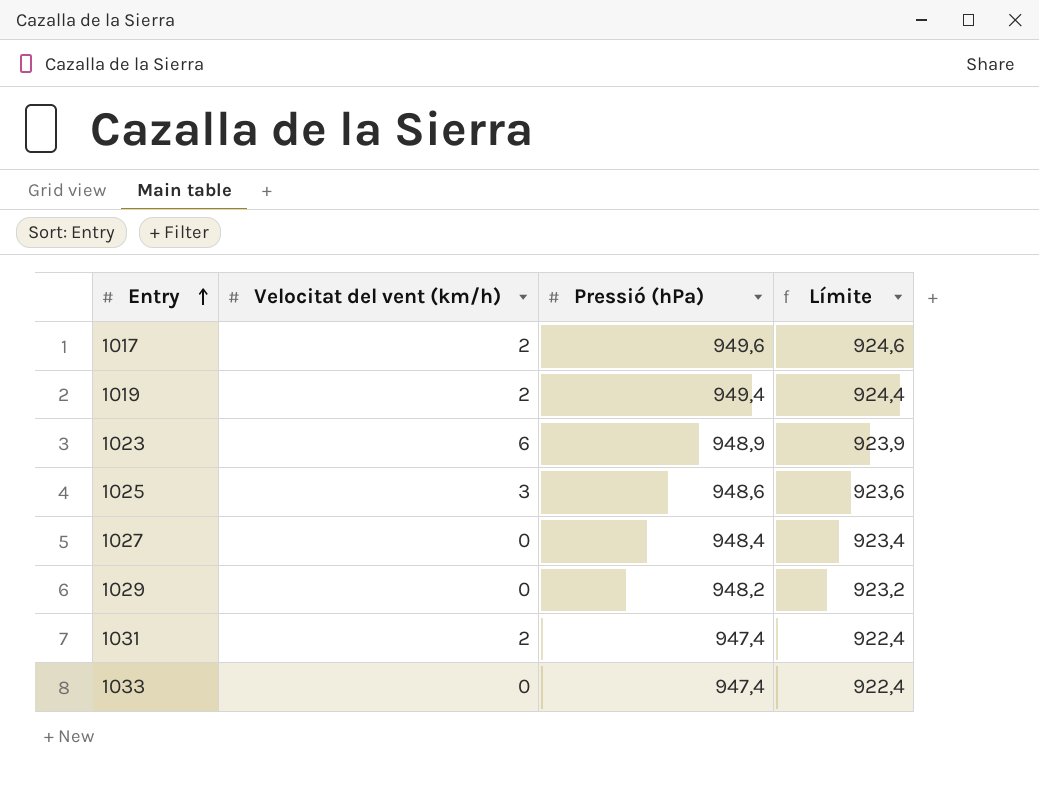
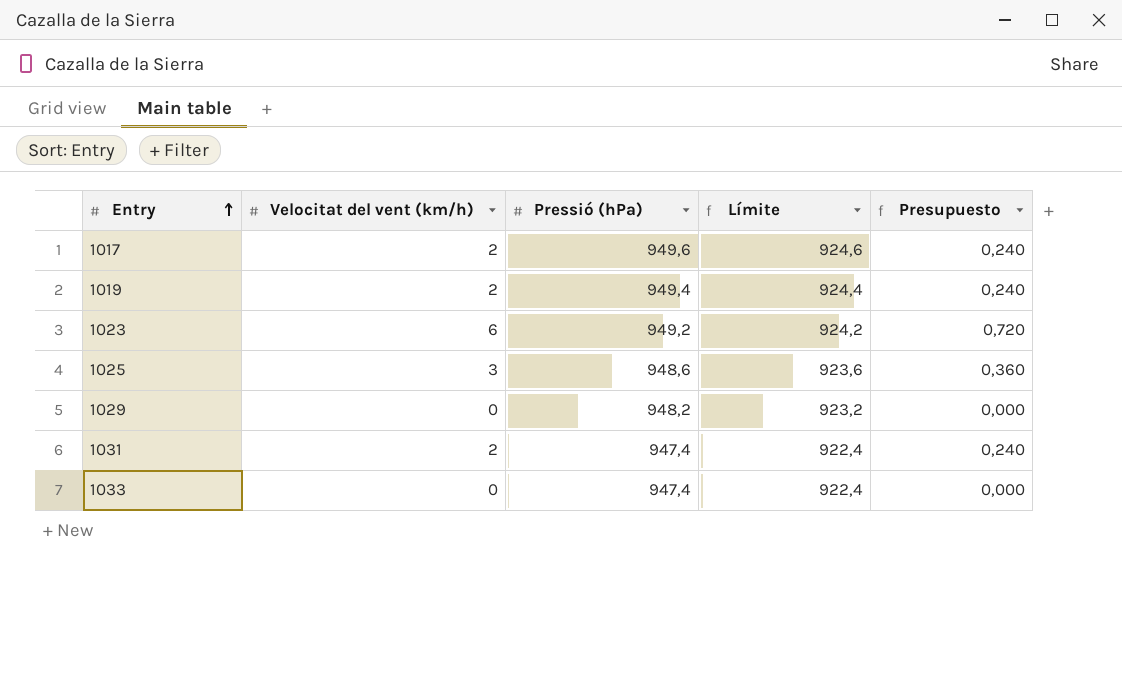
column Presupuesto | formula: none -> [Velocitat del vent (km/h)] * 0,12
row 1027: 0 | 948,4 | 923,4 -> none
1023 | Pressió (hPa): 948,9 -> 949,2
1023 | Límite: 923,9 -> 924,2

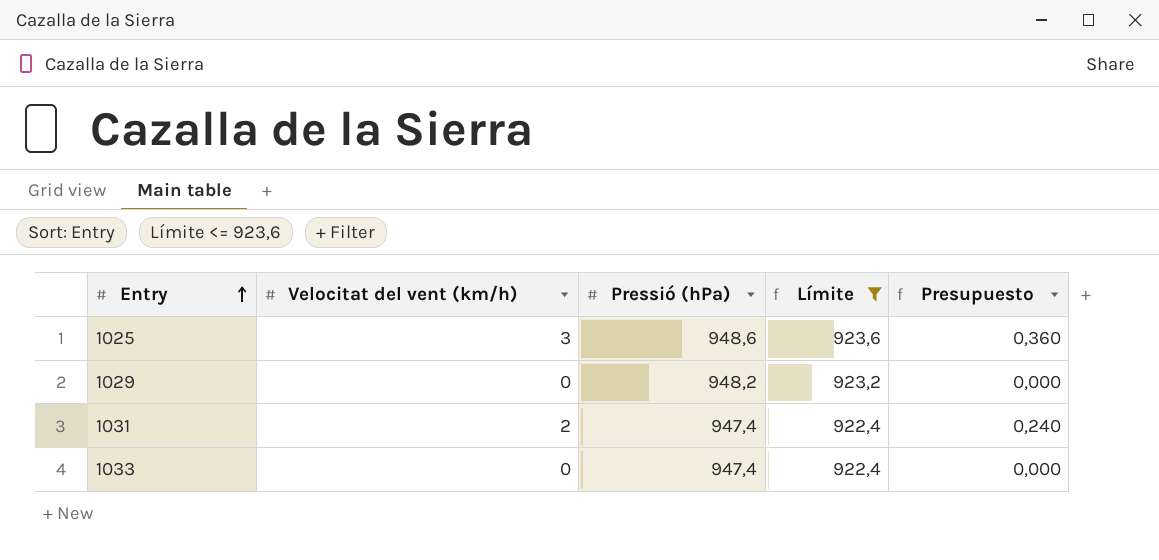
filter: none -> Límite <= 923,6

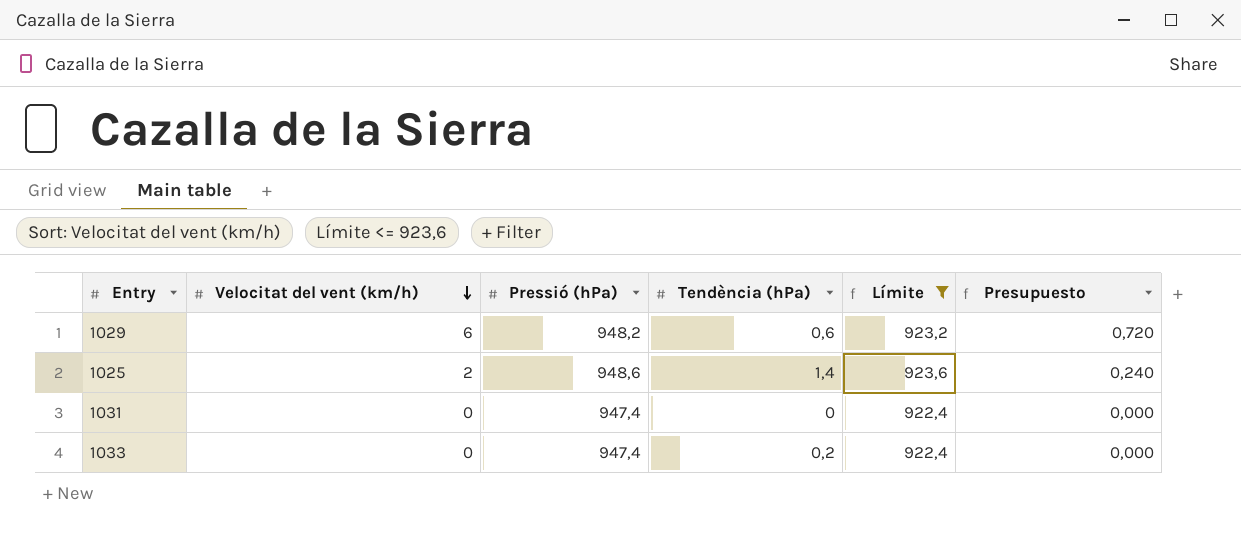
row order: Entry ascending -> Velocitat del vent (km/h) descending
column Tendència (hPa) | position: none -> 4
1029 | Velocitat del vent (km/h): 0 -> 6
1029 | Presupuesto: 0,000 -> 0,720
1025 | Velocitat del vent (km/h): 3 -> 2
1025 | Presupuesto: 0,360 -> 0,240
1031 | Velocitat del vent (km/h): 2 -> 0
1031 | Presupuesto: 0,240 -> 0,000

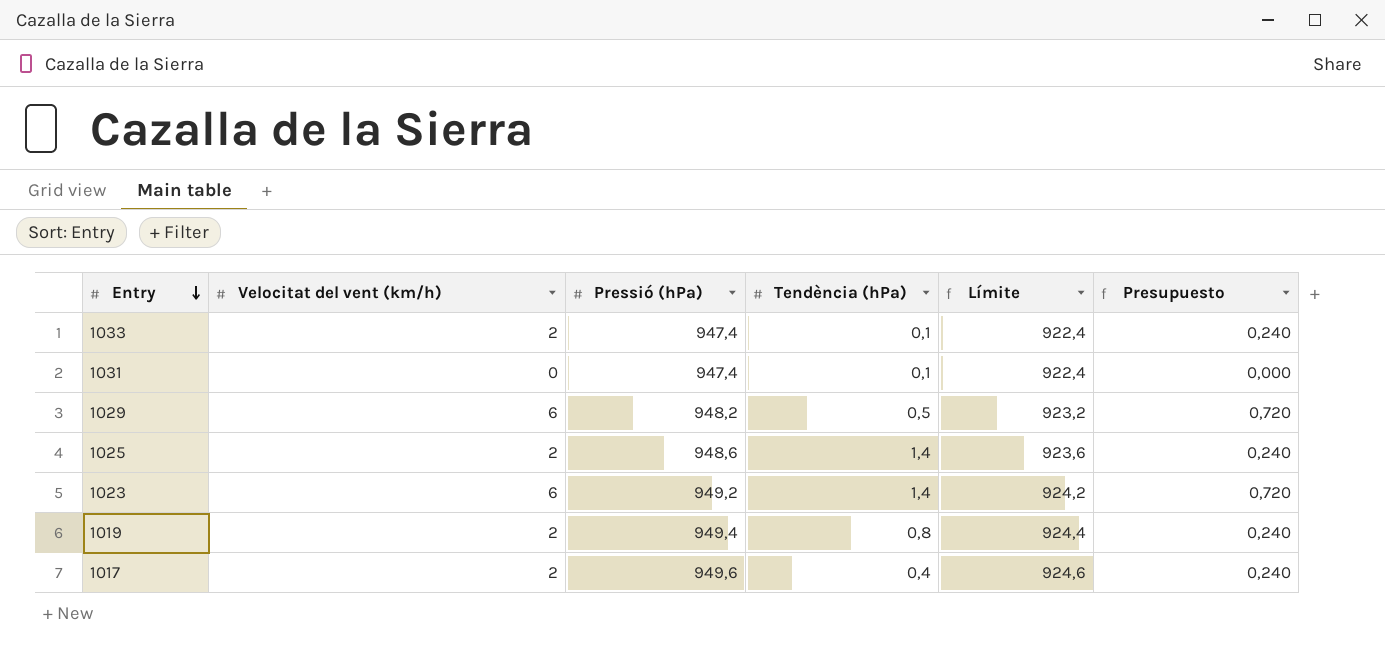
filter: Límite <= 923,6 -> none
row order: Velocitat del vent (km/h) descending -> Entry descending
1033 | Velocitat del vent (km/h): 0 -> 2
1033 | Tendència (hPa): 0,2 -> 0,1
1033 | Presupuesto: 0,000 -> 0,240
1031 | Tendència (hPa): 0 -> 0,1
1029 | Tendència (hPa): 0,6 -> 0,5

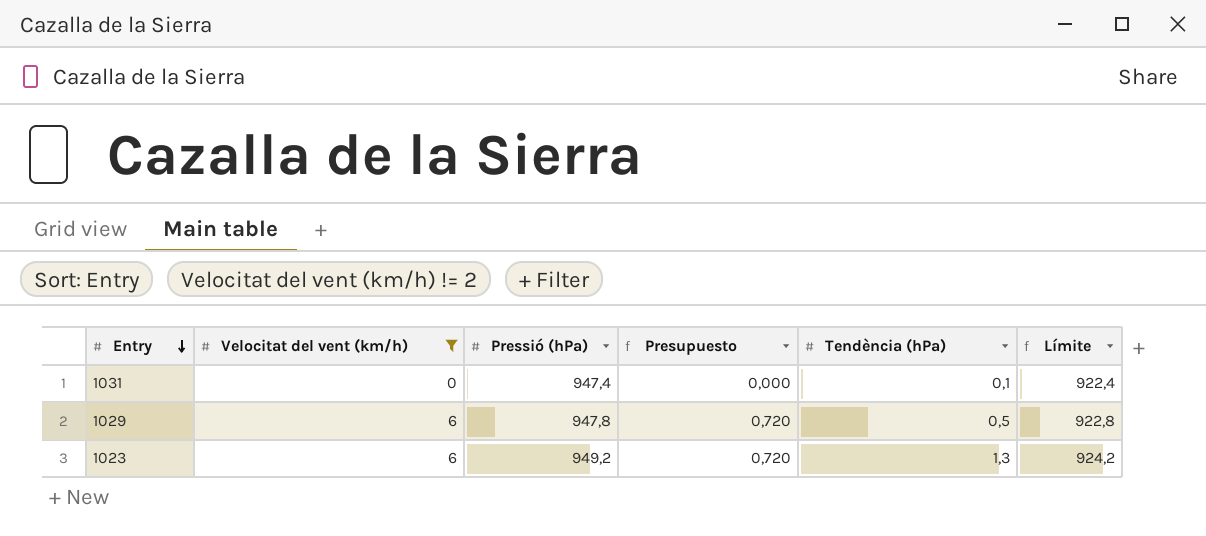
filter: none -> Velocitat del vent (km/h) != 2
column Presupuesto | position: 6 -> 4
1029 | Pressió (hPa): 948,2 -> 947,8
1029 | Límite: 923,2 -> 922,8
1023 | Tendència (hPa): 1,4 -> 1,3

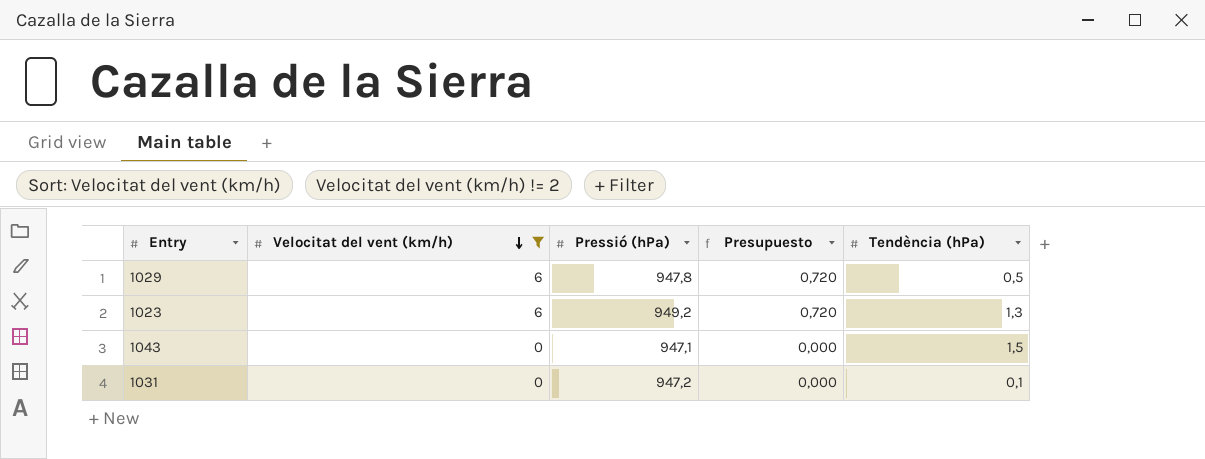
row order: Entry descending -> Velocitat del vent (km/h) descending
column Límite | formula: [Pressió (hPa)] - 25 -> none
row 1043: none -> 0 | 947,1 | 0,000 | 1,5
1031 | Pressió (hPa): 947,4 -> 947,2

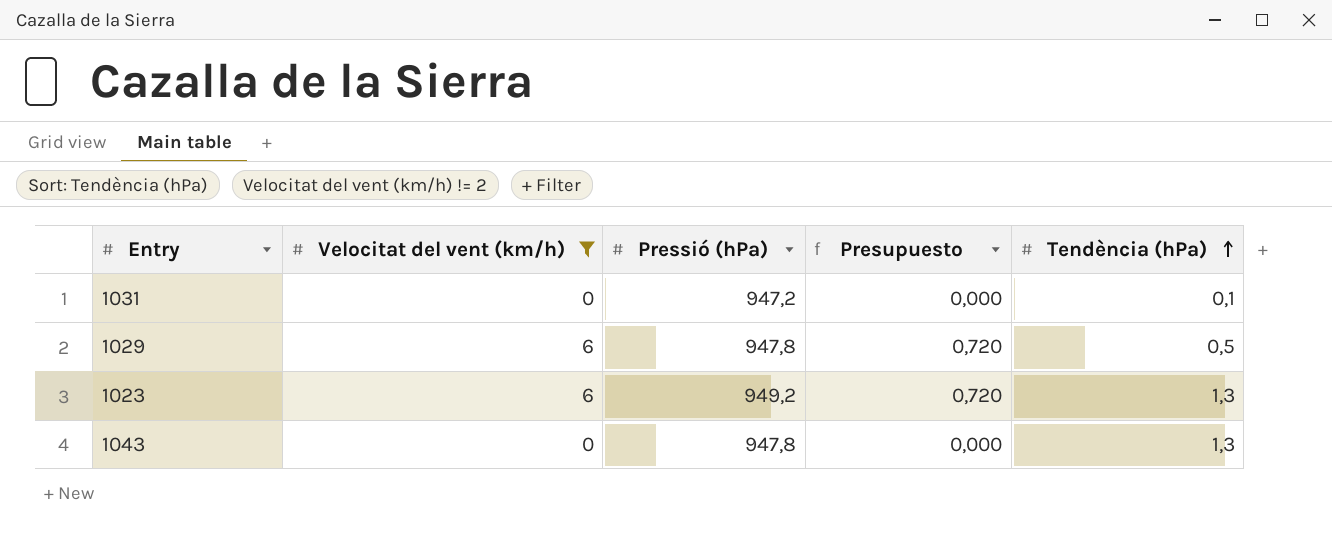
row order: Velocitat del vent (km/h) descending -> Tendència (hPa) ascending
1043 | Pressió (hPa): 947,1 -> 947,8
1043 | Tendència (hPa): 1,5 -> 1,3

